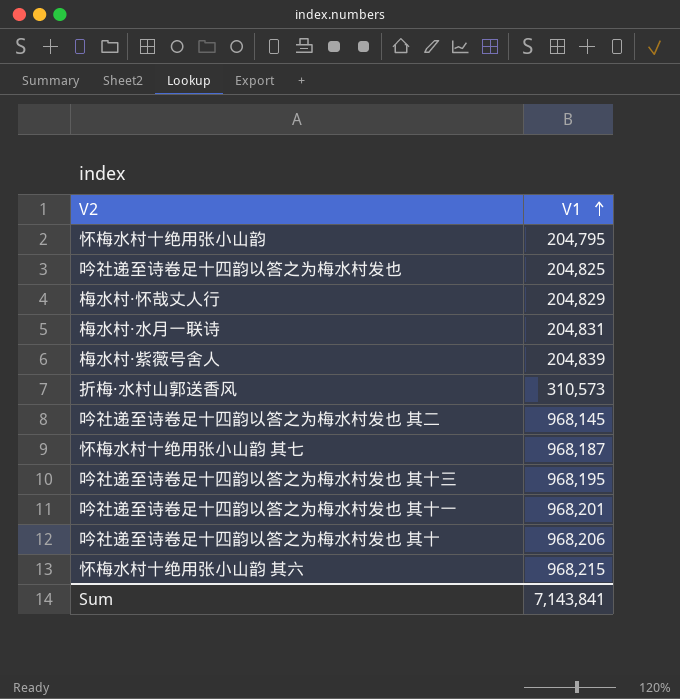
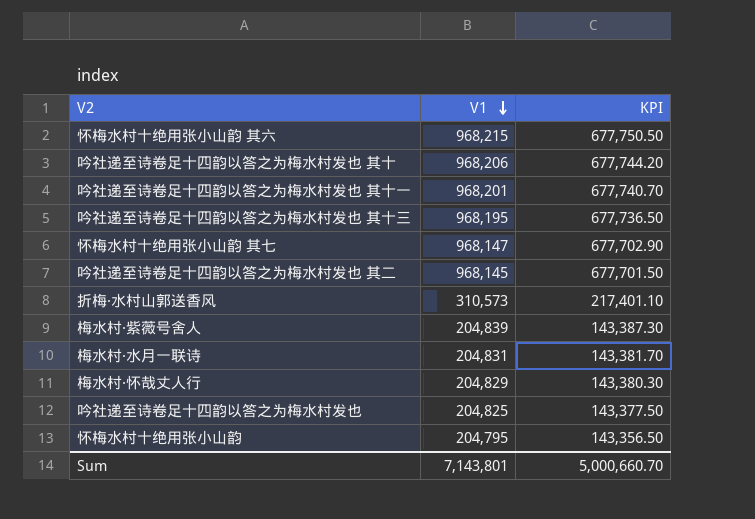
row order: V1 ascending -> V1 descending
column KPI | formula: none -> [V1] * 0.7
怀梅水村十绝用张小山韵 其七 | V1: 968,187 -> 968,147
Sum | V1: 7,143,841 -> 7,143,801

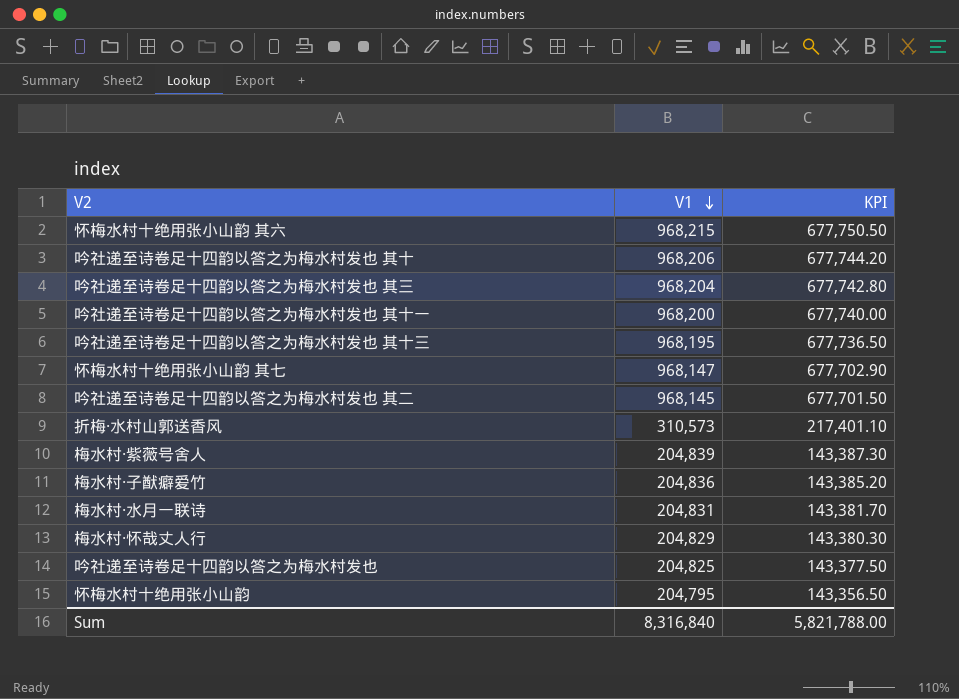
row 吟社递至诗卷足十四韵以答之为梅水村发也 其三: none -> 968,204 | 677,742.80
吟社递至诗卷足十四韵以答之为梅水村发也 其十一 | V1: 968,201 -> 968,200
吟社递至诗卷足十四韵以答之为梅水村发也 其十一 | KPI: 677,740.70 -> 677,740.00
row 梅水村·子猷癖爱竹: none -> 204,836 | 143,385.20
Sum | V1: 7,143,801 -> 8,316,840
Sum | KPI: 5,000,660.70 -> 5,821,788.00

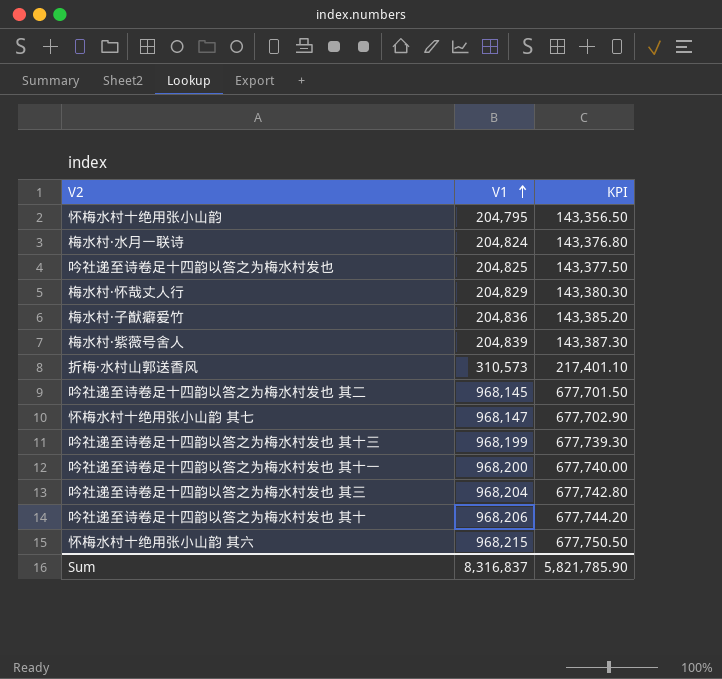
row order: V1 descending -> V1 ascending
梅水村·水月一联诗 | V1: 204,831 -> 204,824
梅水村·水月一联诗 | KPI: 143,381.70 -> 143,376.80
吟社递至诗卷足十四韵以答之为梅水村发也 其十三 | V1: 968,195 -> 968,199
吟社递至诗卷足十四韵以答之为梅水村发也 其十三 | KPI: 677,736.50 -> 677,739.30
Sum | V1: 8,316,840 -> 8,316,837
Sum | KPI: 5,821,788.00 -> 5,821,785.90

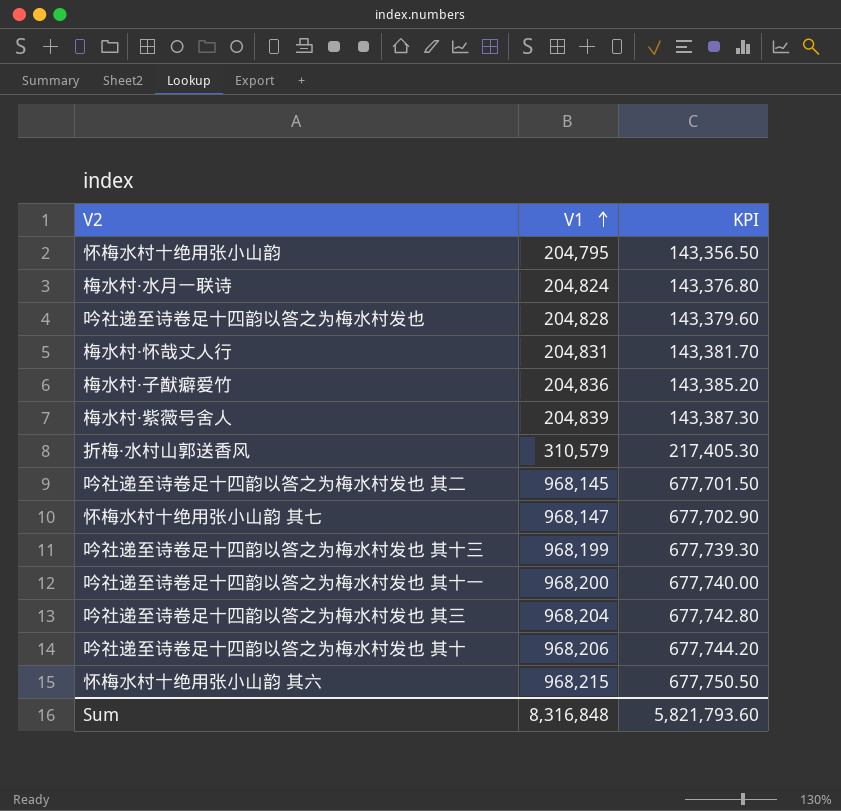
吟社递至诗卷足十四韵以答之为梅水村发也 | V1: 204,825 -> 204,828
吟社递至诗卷足十四韵以答之为梅水村发也 | KPI: 143,377.50 -> 143,379.60
梅水村·怀哉丈人行 | V1: 204,829 -> 204,831
梅水村·怀哉丈人行 | KPI: 143,380.30 -> 143,381.70
折梅·水村山郭送香风 | V1: 310,573 -> 310,579
折梅·水村山郭送香风 | KPI: 217,401.10 -> 217,405.30
Sum | V1: 8,316,837 -> 8,316,848
Sum | KPI: 5,821,785.90 -> 5,821,793.60

